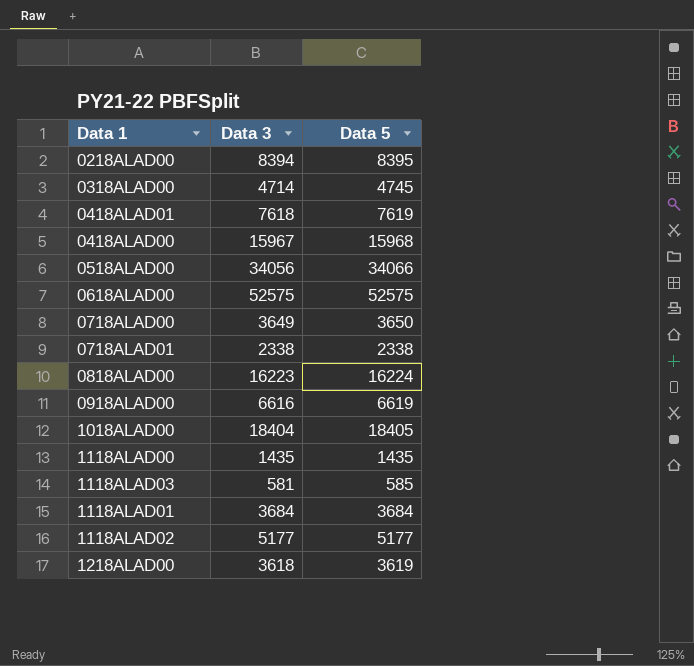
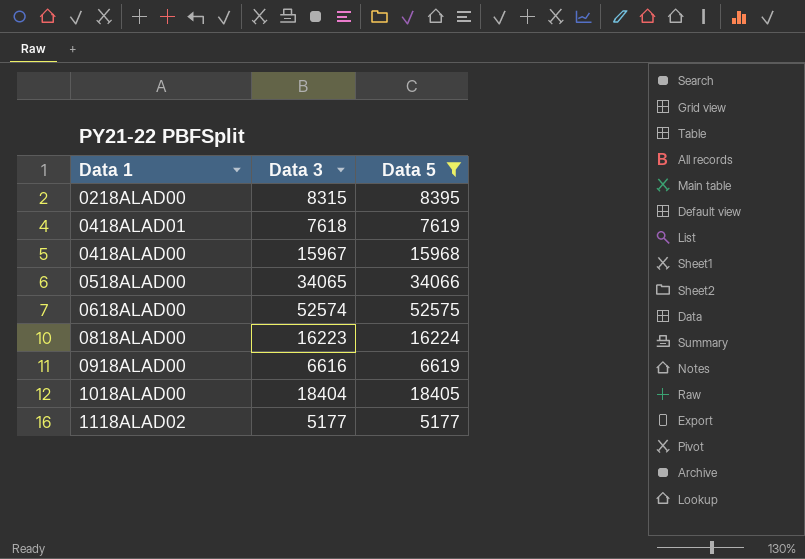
filter: none -> Data 5 >= 5177
0218ALAD00 | Data 3: 8394 -> 8315
0518ALAD00 | Data 3: 34056 -> 34065
0618ALAD00 | Data 3: 52575 -> 52574

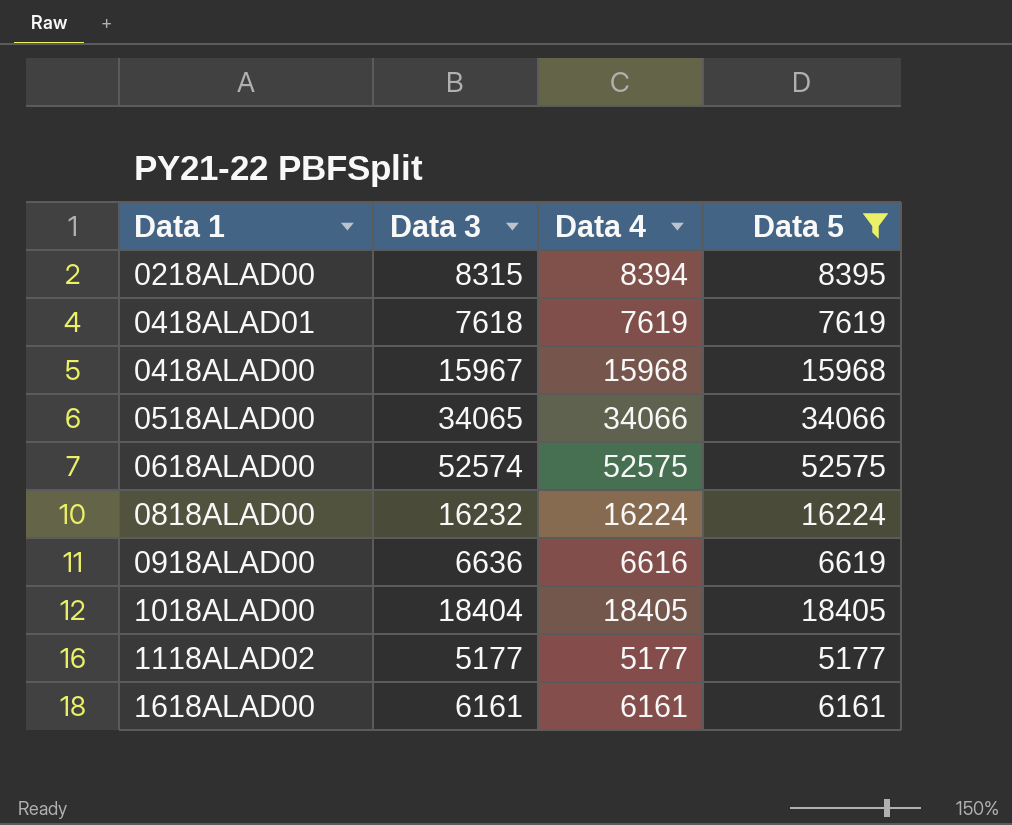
column Data 4 | position: none -> 3
0818ALAD00 | Data 3: 16223 -> 16232
0918ALAD00 | Data 3: 6616 -> 6636
row 1618ALAD00: none -> 6161 | 6161 | 6161

